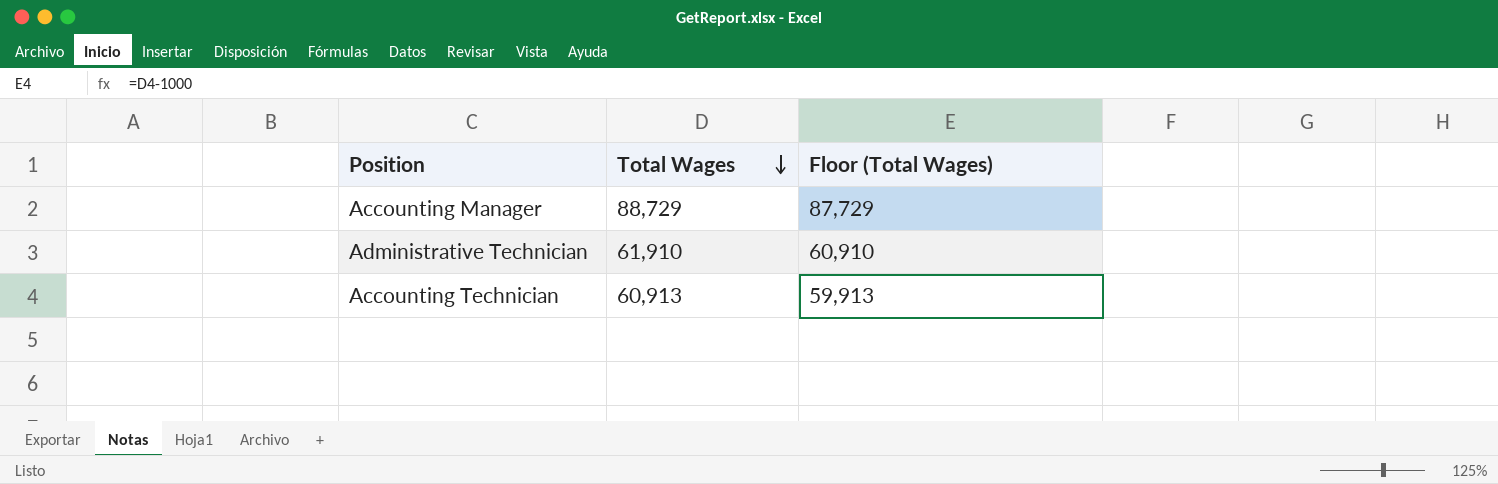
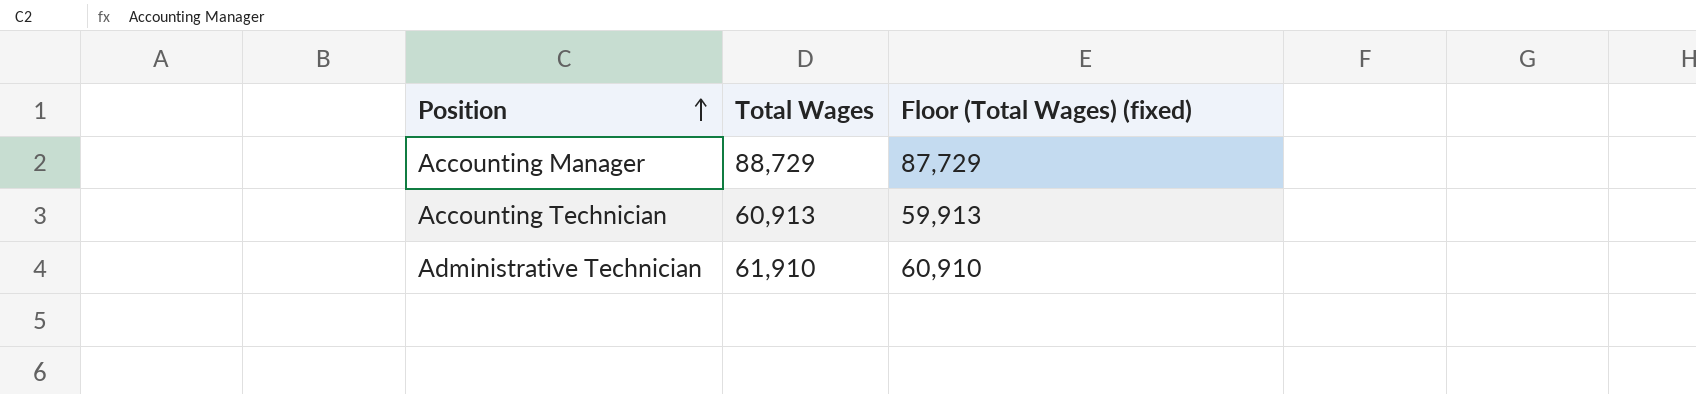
row order: Total Wages descending -> Position ascending
column name: Floor (Total Wages) -> Floor (Total Wages) (fixed)

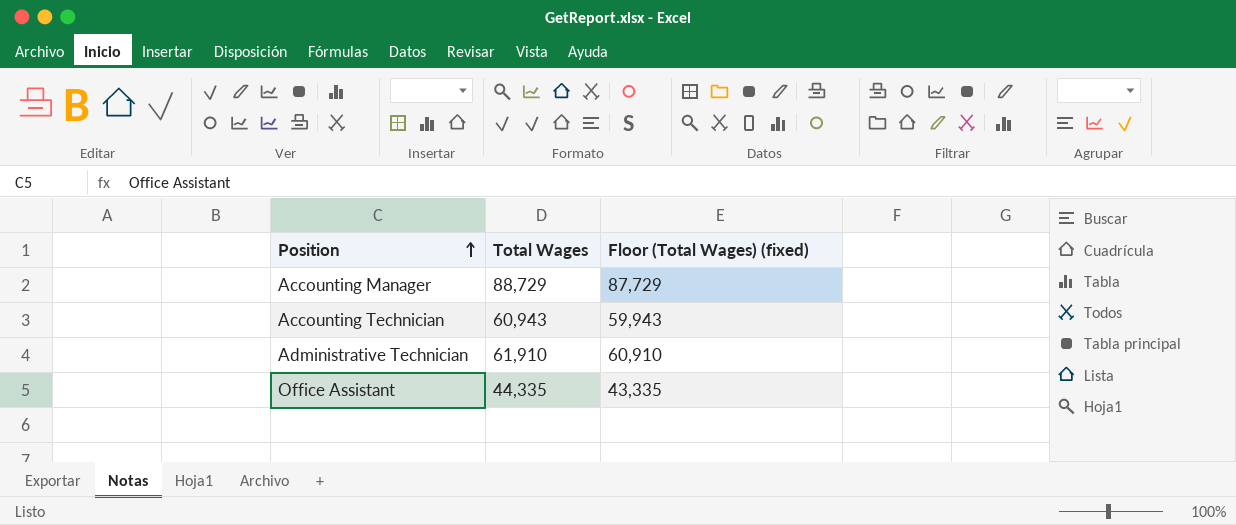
Accounting Technician | Total Wages: 60,913 -> 60,943
Accounting Technician | Floor (Total Wages) (fixed): 59,913 -> 59,943
row Office Assistant: none -> 44,335 | 43,335

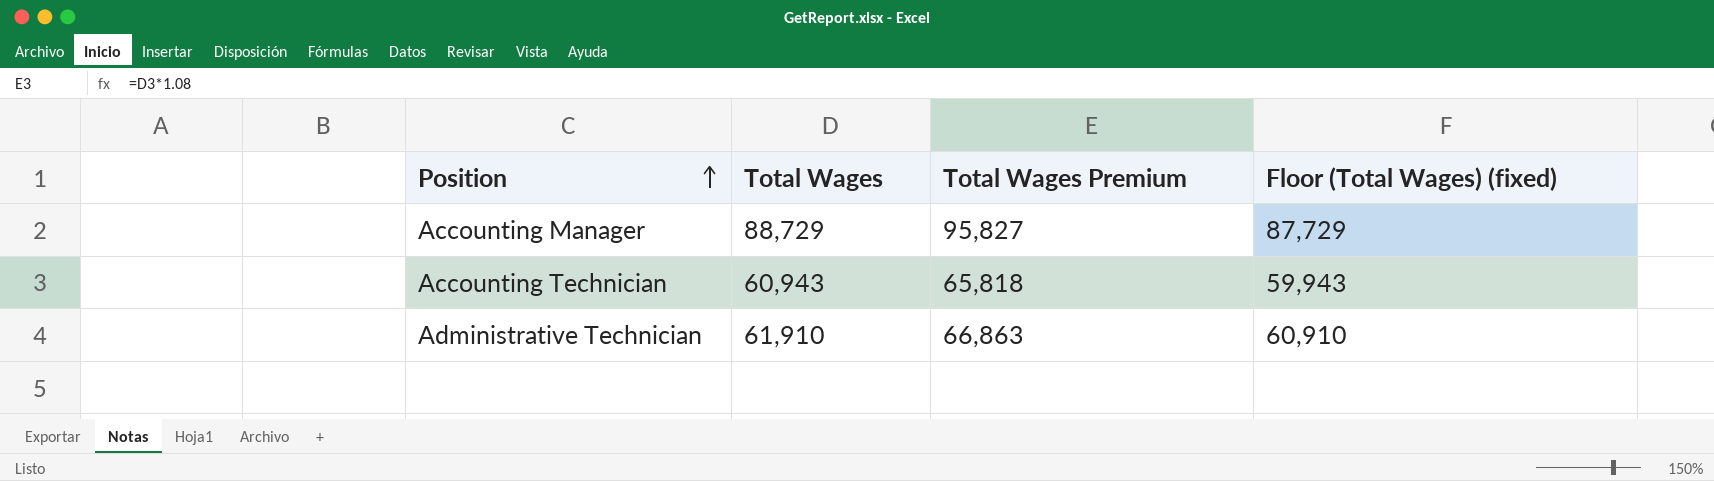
column Total Wages Premium | formula: none -> [Total Wages] * 1.08
row Office Assistant: 44,335 | 43,335 -> none

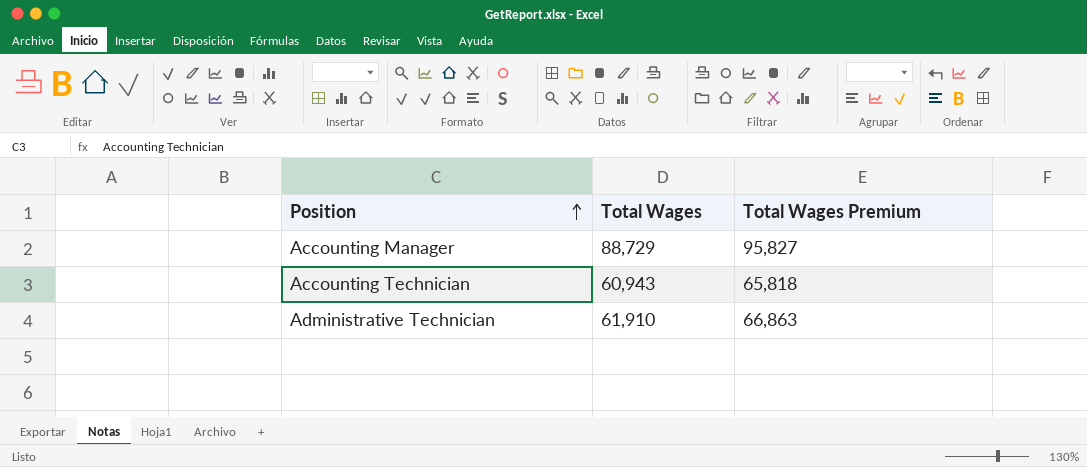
column Floor (Total Wages) (fixed) | formula: [Total Wages] - 1000 -> none

